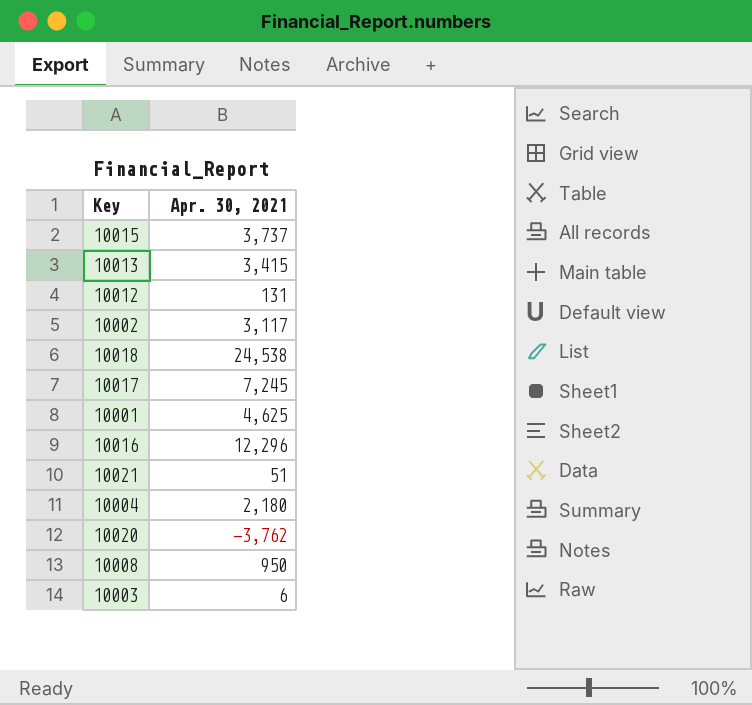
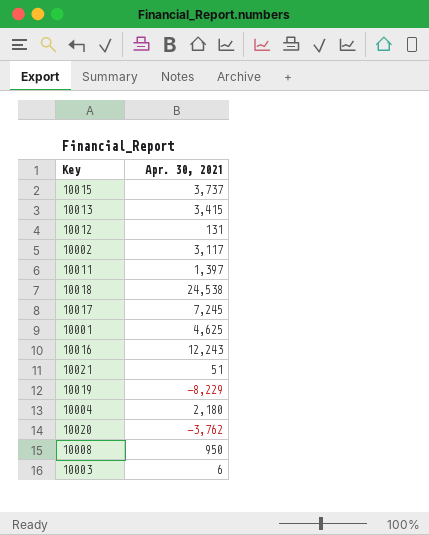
row 10011: none -> 1,397
10016 | Apr. 30, 2021: 12,296 -> 12,243
row 10019: none -> -8,229

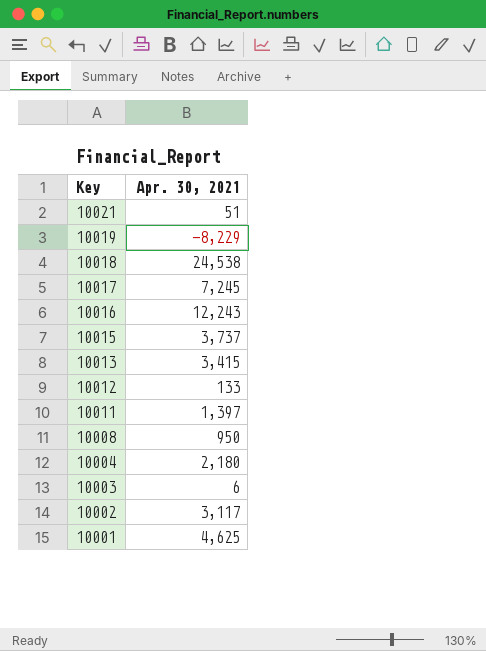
row order: none -> Key descending
row 10020: -3,762 -> none
10012 | Apr. 30, 2021: 131 -> 133

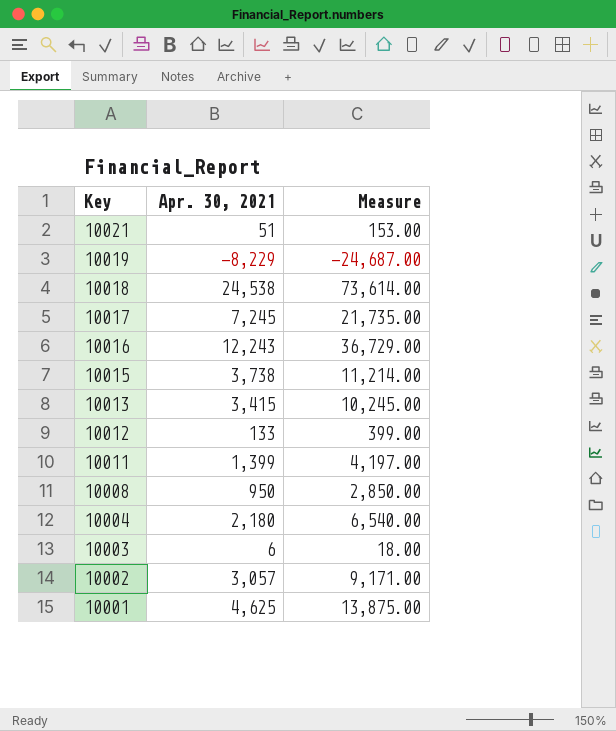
column Measure | formula: none -> [Apr. 30, 2021] * 3
10015 | Apr. 30, 2021: 3,737 -> 3,738
10011 | Apr. 30, 2021: 1,397 -> 1,399
10002 | Apr. 30, 2021: 3,117 -> 3,057

